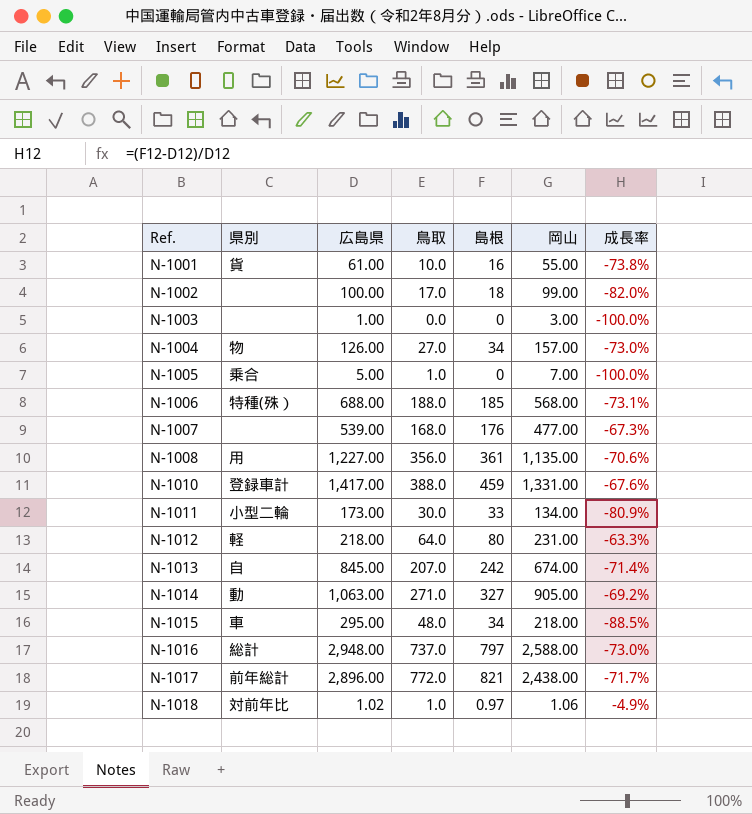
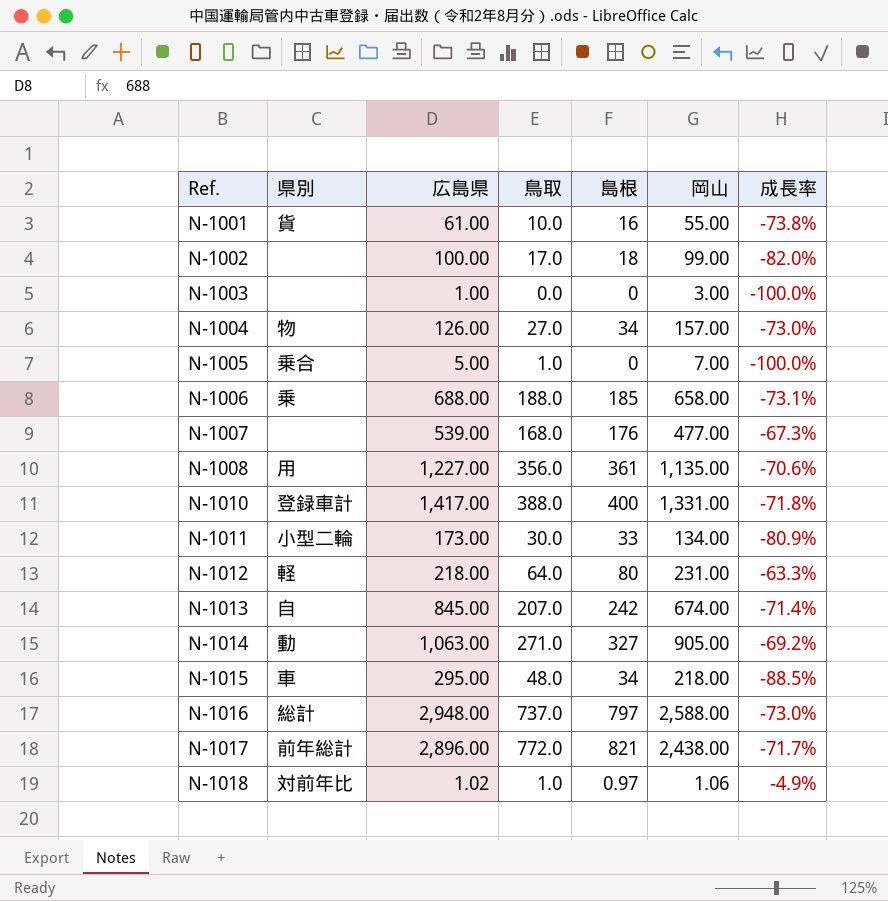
N-1006 | 県別: 特種(殊） -> 乗
N-1006 | 岡山: 568.00 -> 658.00
N-1010 | 島根: 459 -> 400
N-1010 | 成長率: -67.6% -> -71.8%

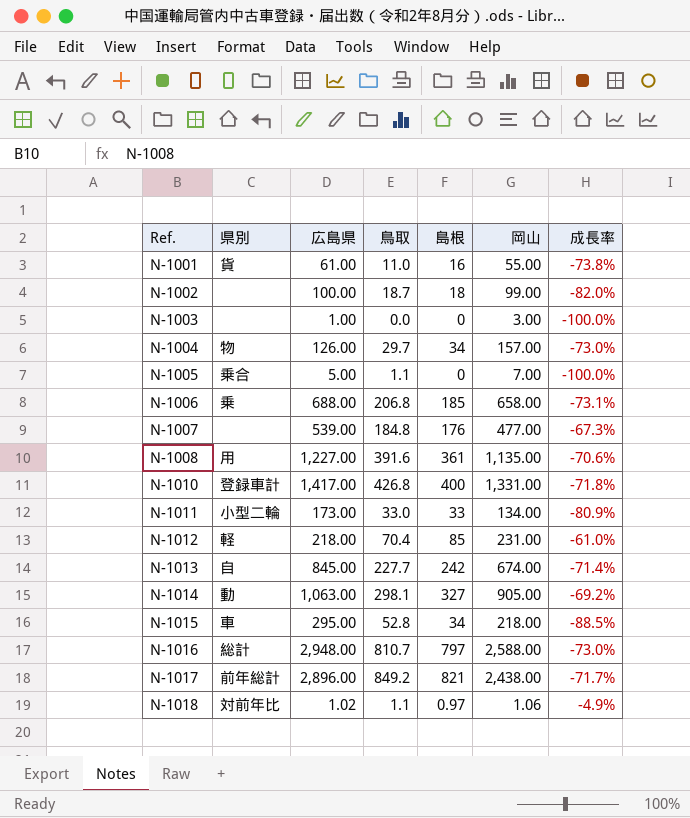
N-1001 | 鳥取: 10.0 -> 11.0
N-1002 | 鳥取: 17.0 -> 18.7
N-1004 | 鳥取: 27.0 -> 29.7
N-1005 | 鳥取: 1.0 -> 1.1
N-1006 | 鳥取: 188.0 -> 206.8
N-1007 | 鳥取: 168.0 -> 184.8
N-1008 | 鳥取: 356.0 -> 391.6
N-1010 | 鳥取: 388.0 -> 426.8
N-1011 | 鳥取: 30.0 -> 33.0
N-1012 | 鳥取: 64.0 -> 70.4
N-1012 | 島根: 80 -> 85
N-1012 | 成長率: -63.3% -> -61.0%
N-1013 | 鳥取: 207.0 -> 227.7
N-1014 | 鳥取: 271.0 -> 298.1
N-1015 | 鳥取: 48.0 -> 52.8
N-1016 | 鳥取: 737.0 -> 810.7
N-1017 | 鳥取: 772.0 -> 849.2
N-1018 | 鳥取: 1.0 -> 1.1

